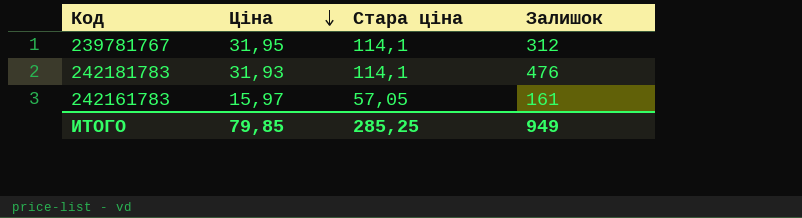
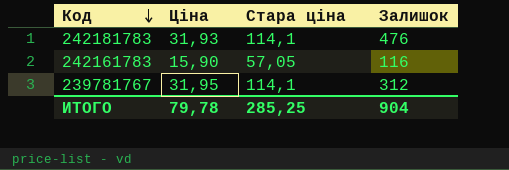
row order: Ціна descending -> Код descending
242161783 | Ціна: 15,97 -> 15,90
242161783 | Залишок: 161 -> 116
ИТОГО | Ціна: 79,85 -> 79,78
ИТОГО | Залишок: 949 -> 904

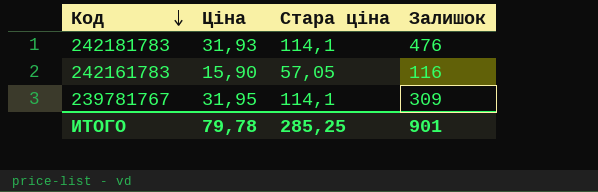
239781767 | Залишок: 312 -> 309
ИТОГО | Залишок: 904 -> 901

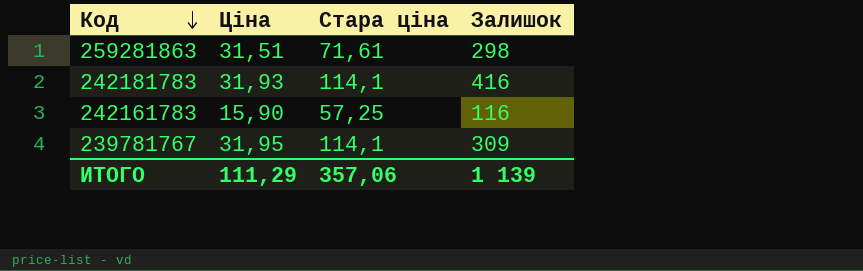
row 259281863: none -> 31,51 | 71,61 | 298
242181783 | Залишок: 476 -> 416
242161783 | Стара ціна: 57,05 -> 57,25
ИТОГО | Ціна: 79,78 -> 111,29
ИТОГО | Стара ціна: 285,25 -> 357,06
ИТОГО | Залишок: 901 -> 1 139

